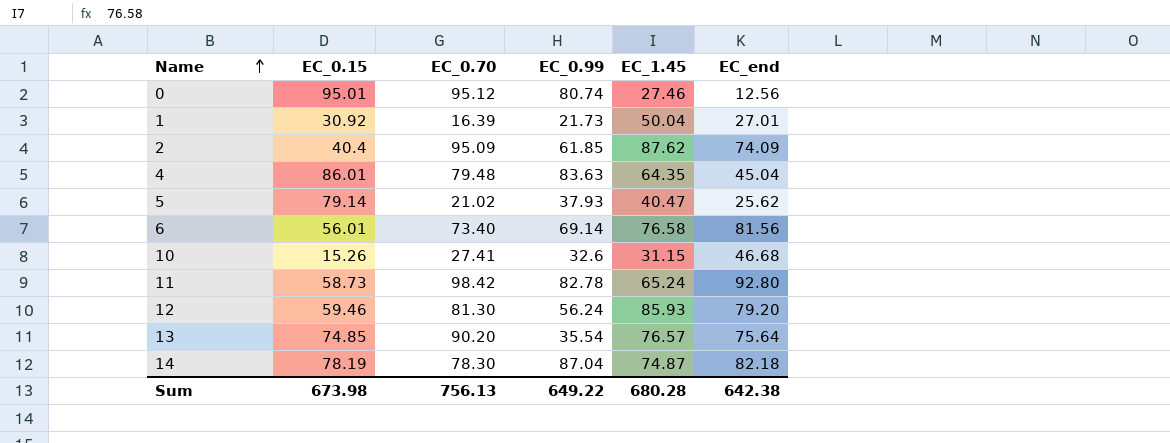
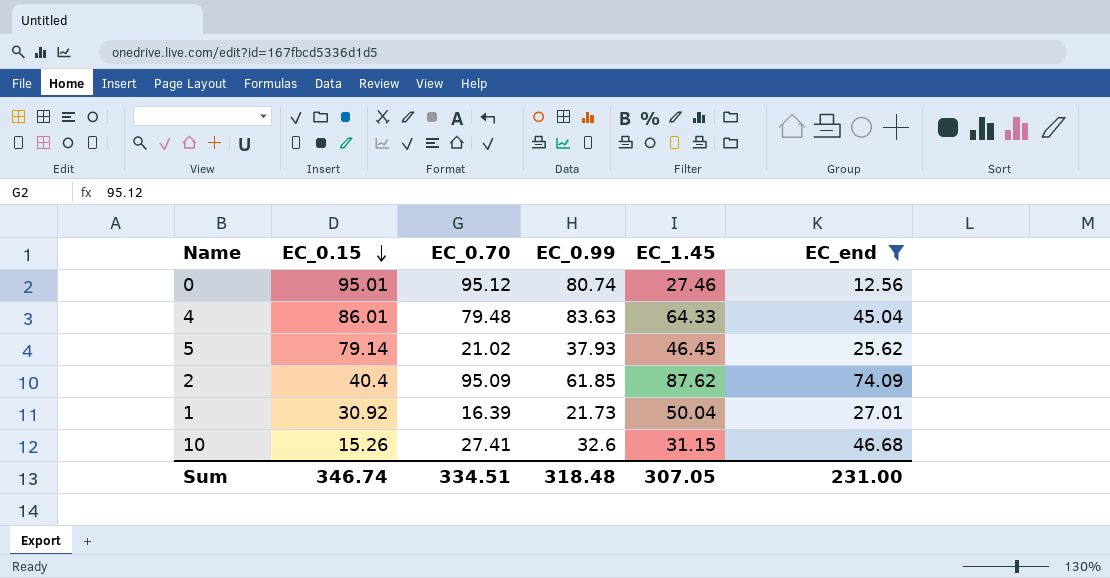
filter: none -> EC_end <= 74.09
row order: Name ascending -> EC_0.15 descending
4 | EC_1.45: 64.35 -> 64.33
5 | EC_1.45: 40.47 -> 46.45
Sum | EC_0.15: 673.98 -> 346.74
Sum | EC_0.70: 756.13 -> 334.51
Sum | EC_0.99: 649.22 -> 318.48
Sum | EC_1.45: 680.28 -> 307.05
Sum | EC_end: 642.38 -> 231.00

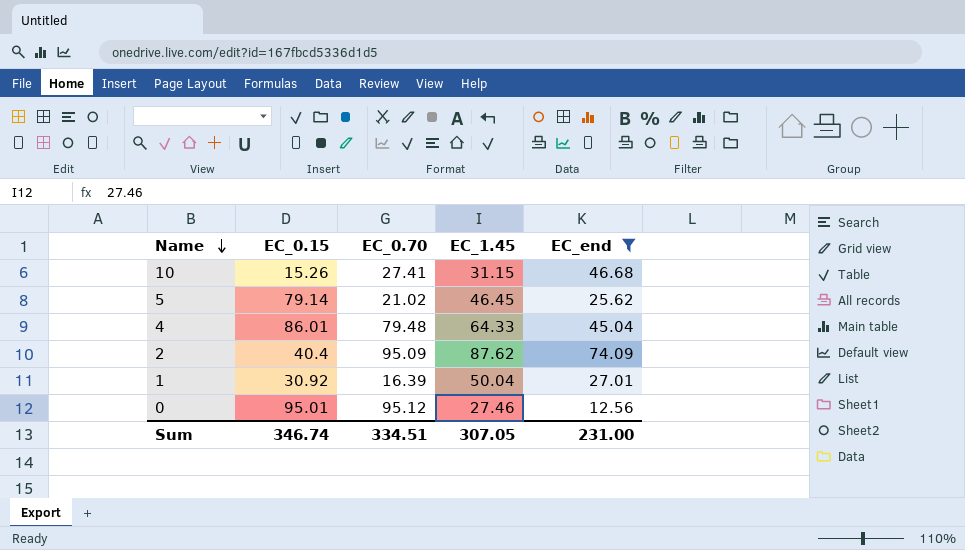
row order: EC_0.15 descending -> Name descending
column EC_0.99 | position: 4 -> none

